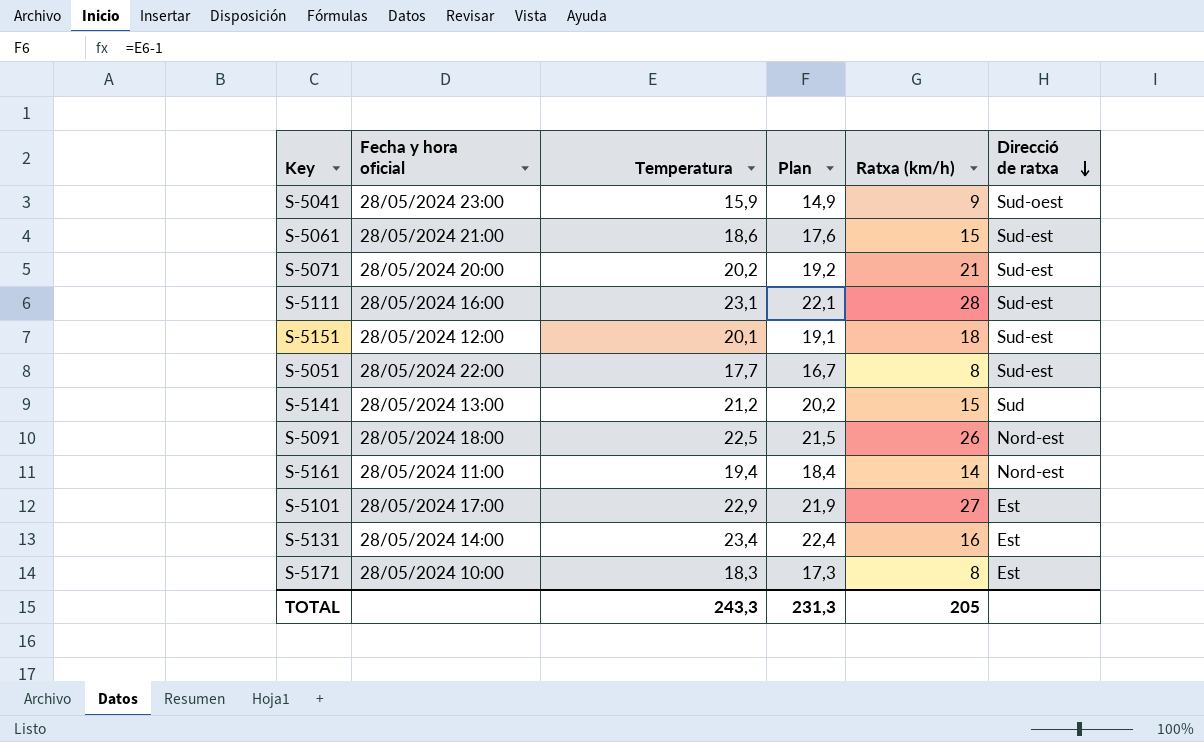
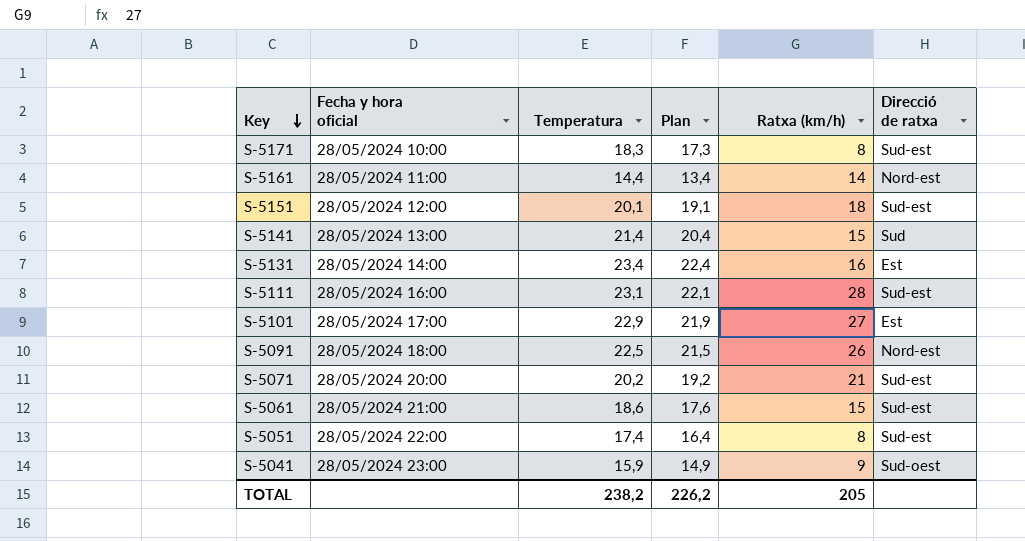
row order: Direcció de ratxa descending -> Key descending
S-5171 | Direcció de ratxa: Est -> Sud-est
S-5161 | Temperatura: 19,4 -> 14,4
S-5161 | Plan: 18,4 -> 13,4
S-5141 | Temperatura: 21,2 -> 21,4
S-5141 | Plan: 20,2 -> 20,4
S-5051 | Temperatura: 17,7 -> 17,4
S-5051 | Plan: 16,7 -> 16,4
TOTAL | Temperatura: 243,3 -> 238,2
TOTAL | Plan: 231,3 -> 226,2

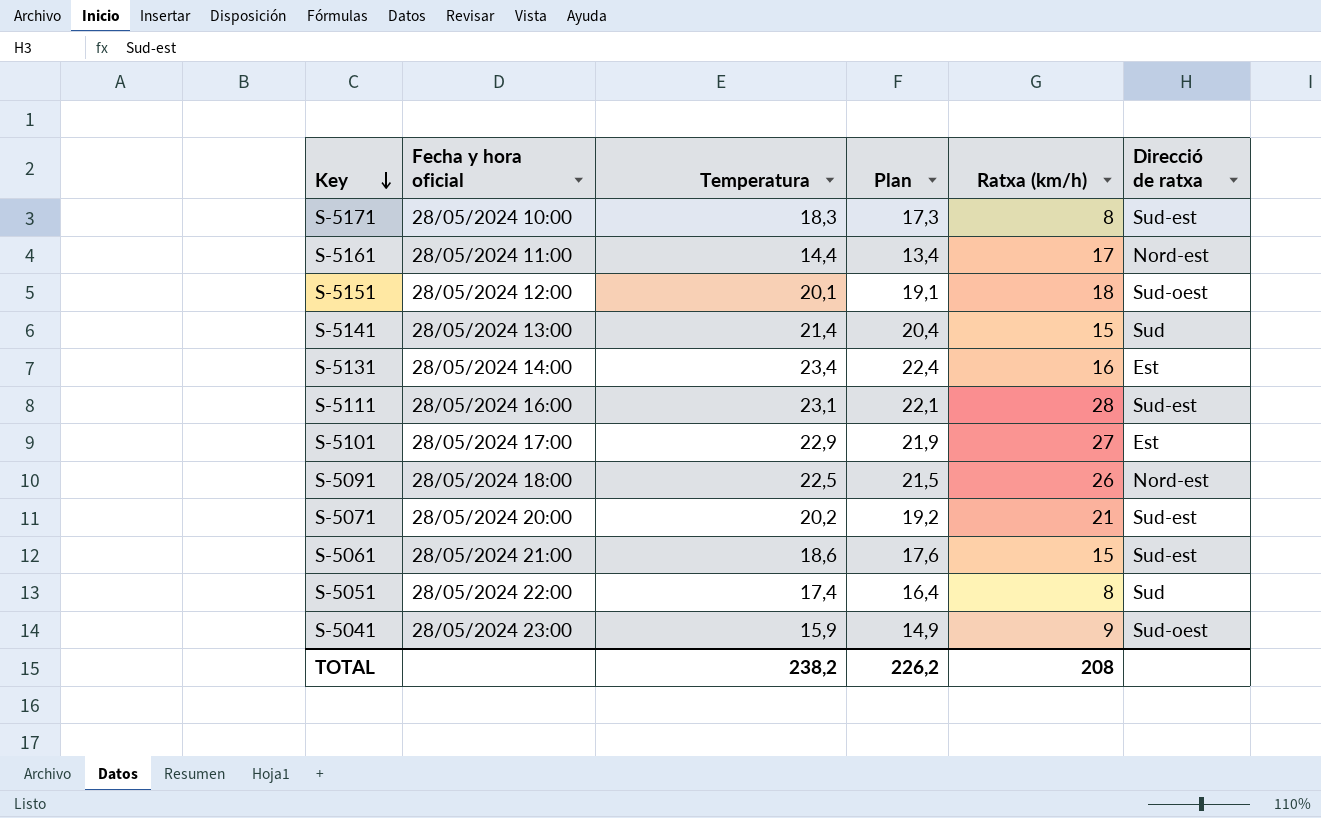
S-5161 | Ratxa (km/h): 14 -> 17
S-5151 | Direcció de ratxa: Sud-est -> Sud-oest
S-5051 | Direcció de ratxa: Sud-est -> Sud
TOTAL | Ratxa (km/h): 205 -> 208

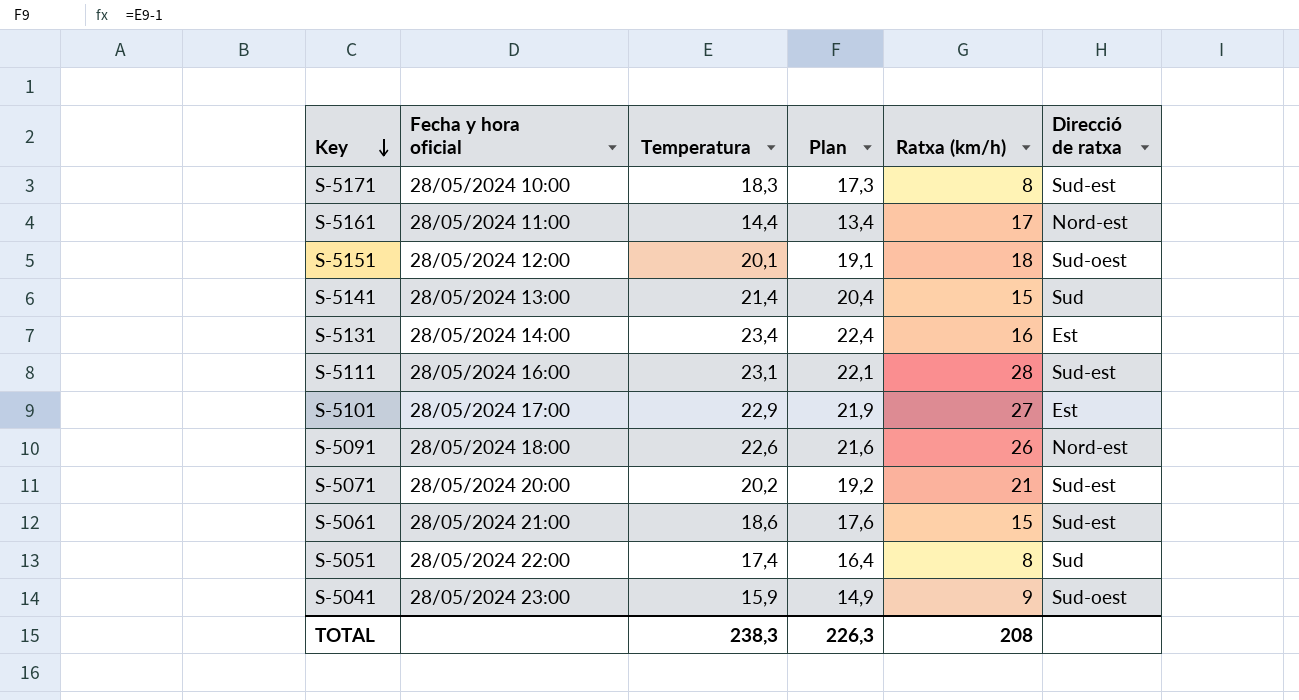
S-5091 | Temperatura: 22,5 -> 22,6
S-5091 | Plan: 21,5 -> 21,6
TOTAL | Temperatura: 238,2 -> 238,3
TOTAL | Plan: 226,2 -> 226,3

